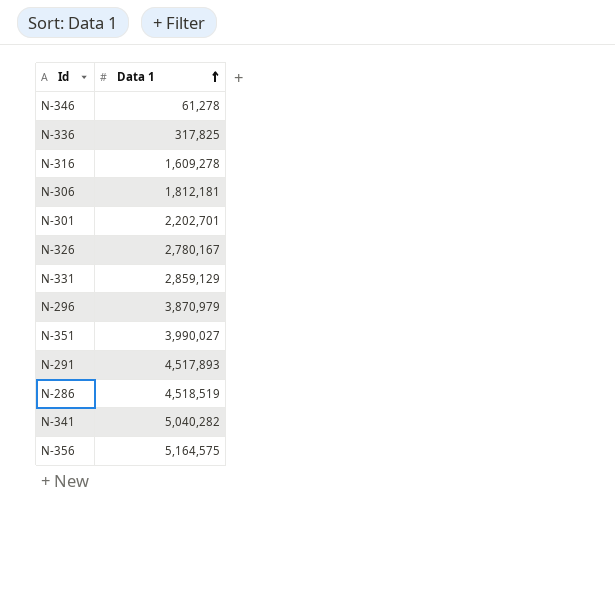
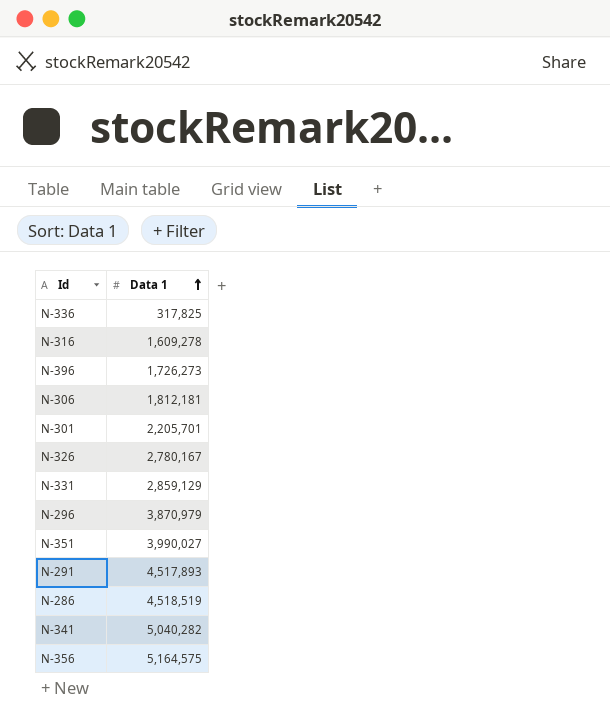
row N-346: 61,278 -> none
row N-396: none -> 1,726,273
N-301 | Data 1: 2,202,701 -> 2,205,701

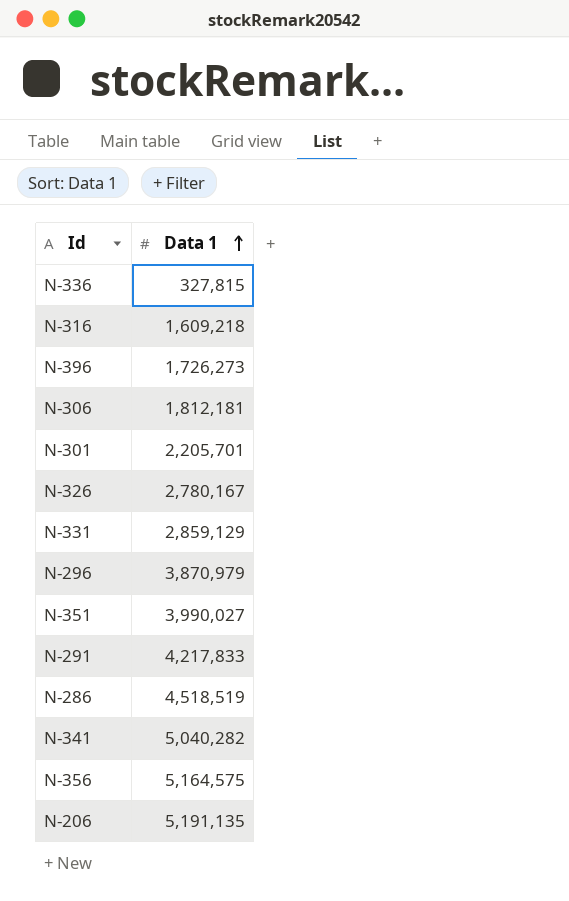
N-336 | Data 1: 317,825 -> 327,815
N-316 | Data 1: 1,609,278 -> 1,609,218
N-291 | Data 1: 4,517,893 -> 4,217,833
row N-206: none -> 5,191,135

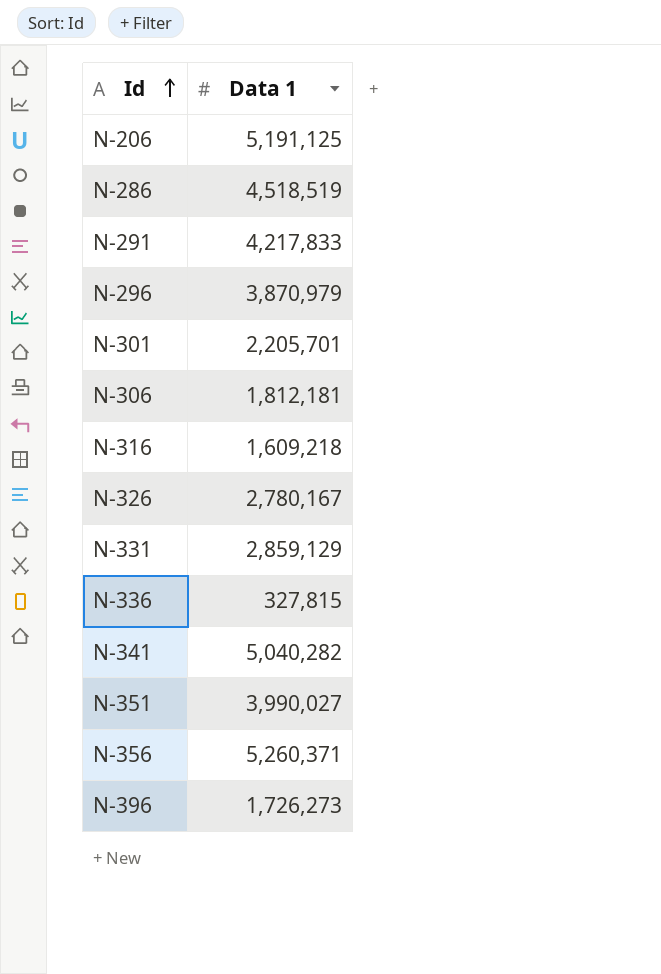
row order: Data 1 ascending -> Id ascending
N-206 | Data 1: 5,191,135 -> 5,191,125
N-356 | Data 1: 5,164,575 -> 5,260,371

